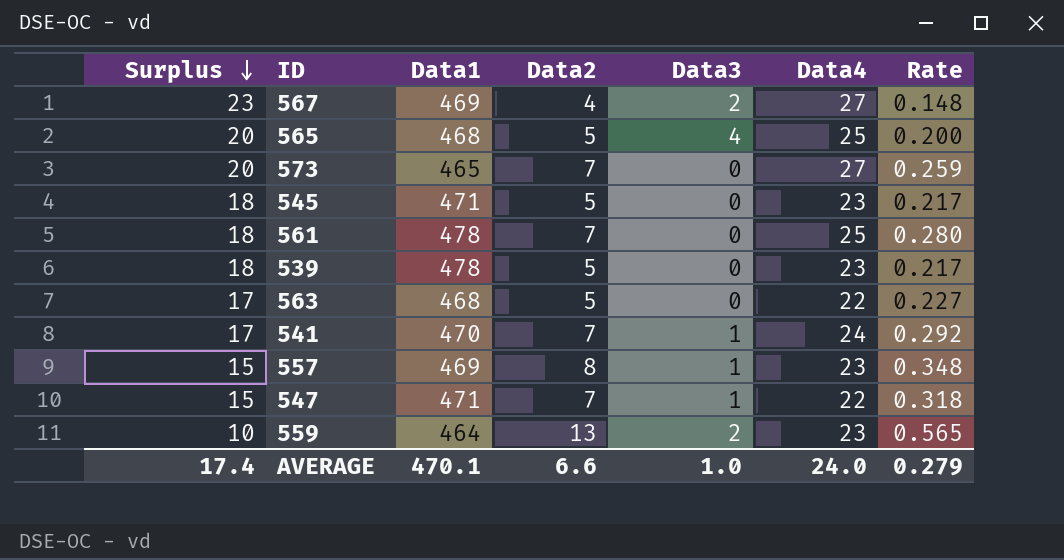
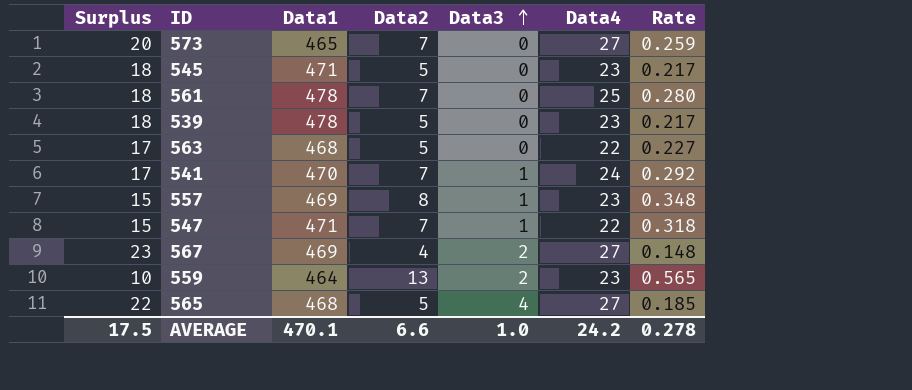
row order: Surplus descending -> Data3 ascending
565 | Surplus: 20 -> 22
565 | Data4: 25 -> 27
565 | Rate: 0.200 -> 0.185
AVERAGE | Surplus: 17.4 -> 17.5
AVERAGE | Data4: 24.0 -> 24.2
AVERAGE | Rate: 0.279 -> 0.278

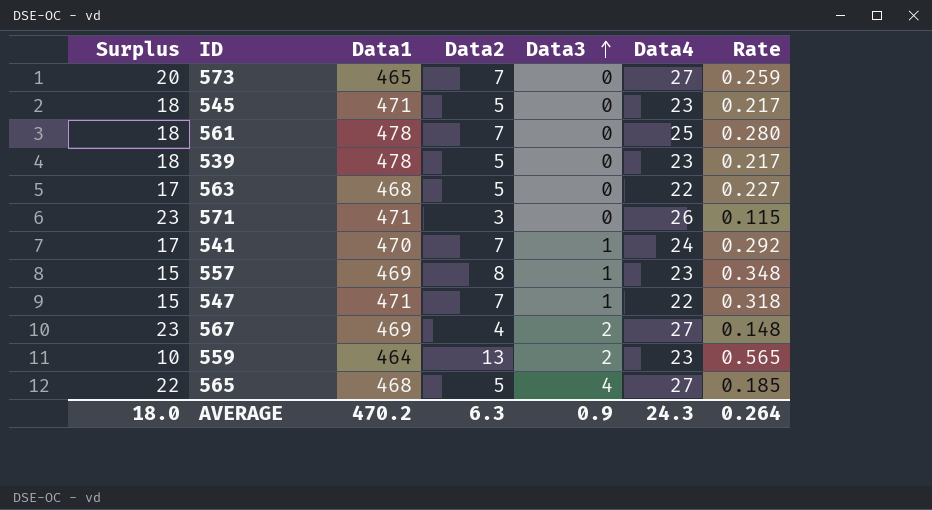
row 571: none -> 23 | 471 | 3 | 0 | 26 | 0.115
AVERAGE | Surplus: 17.5 -> 18.0
AVERAGE | Data1: 470.1 -> 470.2
AVERAGE | Data2: 6.6 -> 6.3
AVERAGE | Data3: 1.0 -> 0.9
AVERAGE | Data4: 24.2 -> 24.3
AVERAGE | Rate: 0.278 -> 0.264

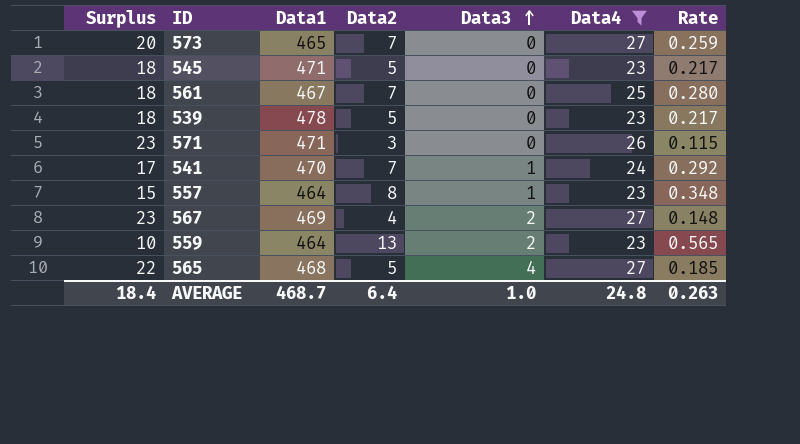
filter: none -> Data4 != 22
561 | Data1: 478 -> 467
557 | Data1: 469 -> 464
AVERAGE | Surplus: 18.0 -> 18.4
AVERAGE | Data1: 470.2 -> 468.7
AVERAGE | Data2: 6.3 -> 6.4
AVERAGE | Data3: 0.9 -> 1.0
AVERAGE | Data4: 24.3 -> 24.8
AVERAGE | Rate: 0.264 -> 0.263

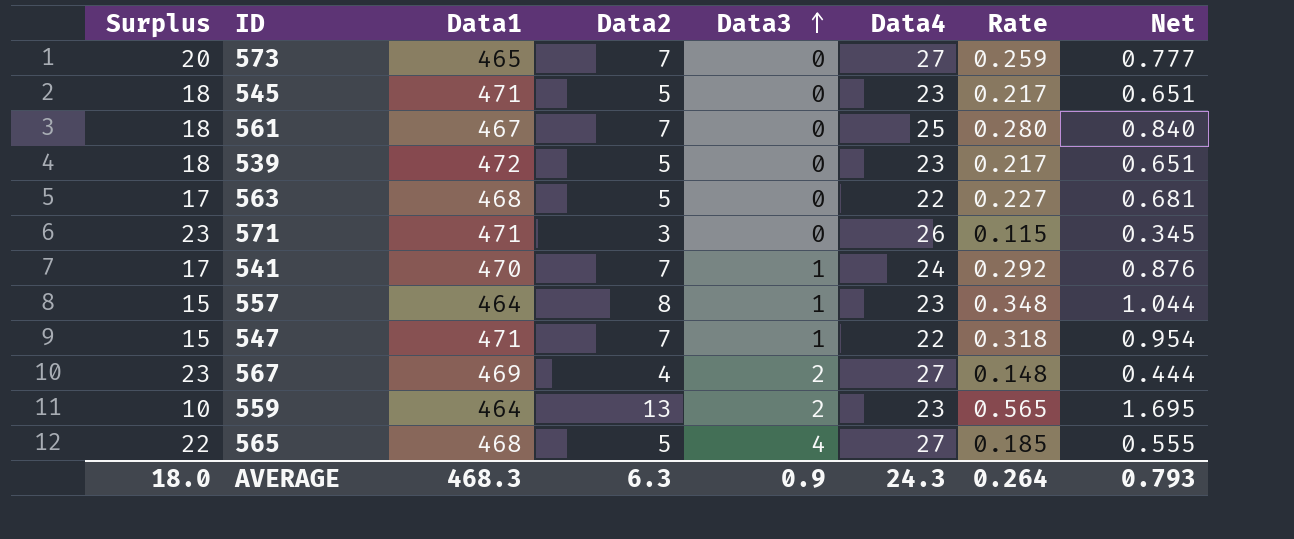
filter: Data4 != 22 -> none
column Net | formula: none -> [Rate] * 3
539 | Data1: 478 -> 472
AVERAGE | Surplus: 18.4 -> 18.0
AVERAGE | Data1: 468.7 -> 468.3
AVERAGE | Data2: 6.4 -> 6.3
AVERAGE | Data3: 1.0 -> 0.9
AVERAGE | Data4: 24.8 -> 24.3
AVERAGE | Rate: 0.263 -> 0.264

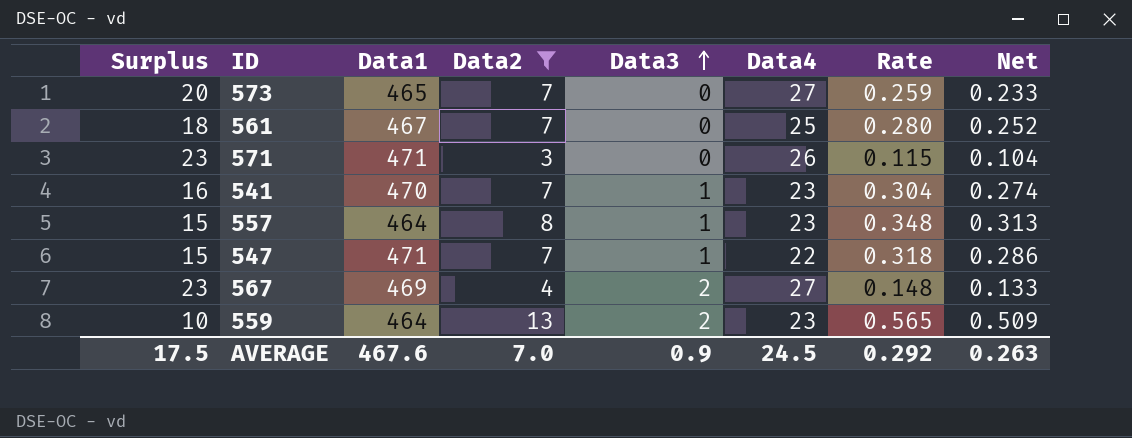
filter: none -> Data2 != 5
column Net | formula: [Rate] * 3 -> [Rate] * 0.9
541 | Surplus: 17 -> 16
541 | Data4: 24 -> 23
541 | Rate: 0.292 -> 0.304
AVERAGE | Surplus: 18.0 -> 17.5
AVERAGE | Data1: 468.3 -> 467.6
AVERAGE | Data2: 6.3 -> 7.0
AVERAGE | Data4: 24.3 -> 24.5
AVERAGE | Rate: 0.264 -> 0.292
AVERAGE | Net: 0.793 -> 0.263

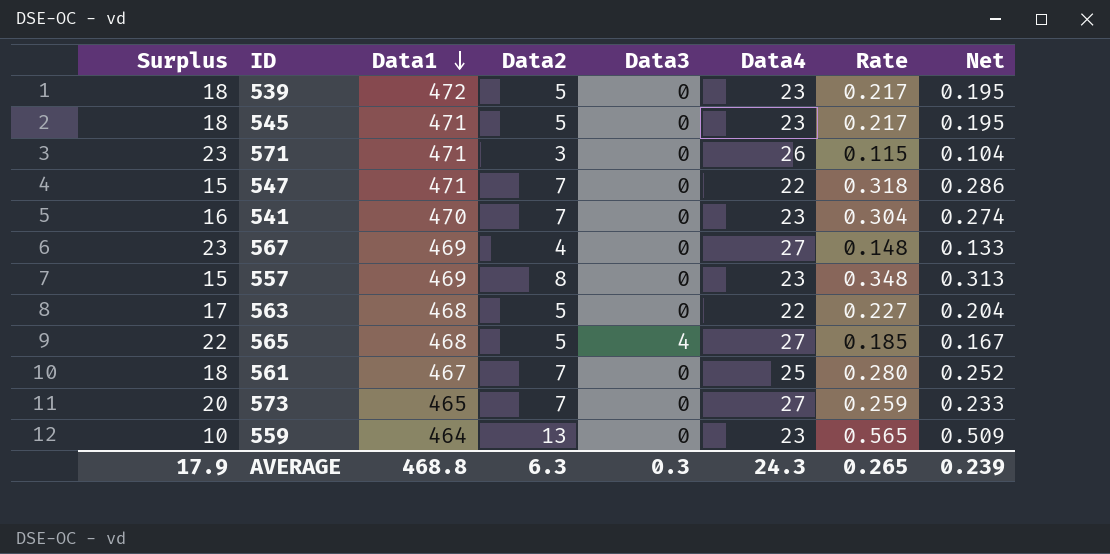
filter: Data2 != 5 -> none
row order: Data3 ascending -> Data1 descending
547 | Data3: 1 -> 0
541 | Data3: 1 -> 0
567 | Data3: 2 -> 0
557 | Data1: 464 -> 469
557 | Data3: 1 -> 0
559 | Data3: 2 -> 0
AVERAGE | Surplus: 17.5 -> 17.9
AVERAGE | Data1: 467.6 -> 468.8
AVERAGE | Data2: 7.0 -> 6.3
AVERAGE | Data3: 0.9 -> 0.3
AVERAGE | Data4: 24.5 -> 24.3
AVERAGE | Rate: 0.292 -> 0.265
AVERAGE | Net: 0.263 -> 0.239

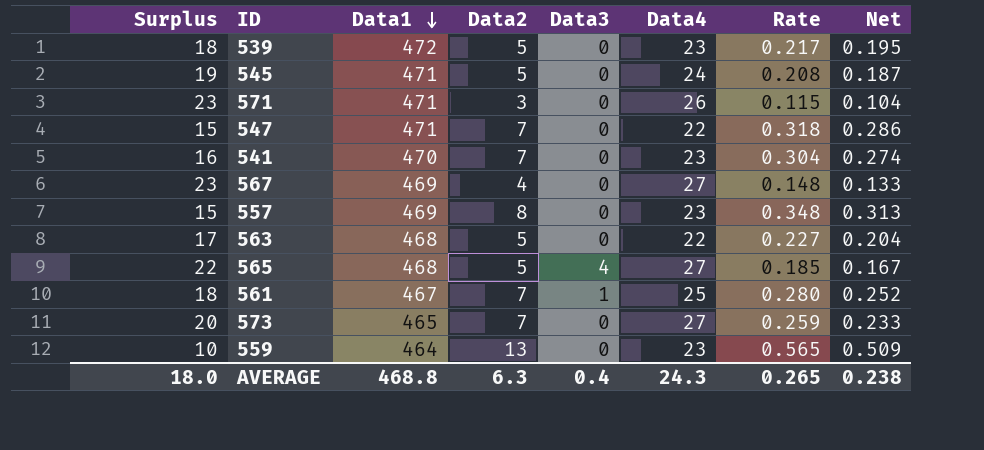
545 | Surplus: 18 -> 19
545 | Data4: 23 -> 24
545 | Rate: 0.217 -> 0.208
545 | Net: 0.195 -> 0.187
561 | Data3: 0 -> 1
AVERAGE | Surplus: 17.9 -> 18.0
AVERAGE | Data3: 0.3 -> 0.4
AVERAGE | Net: 0.239 -> 0.238

